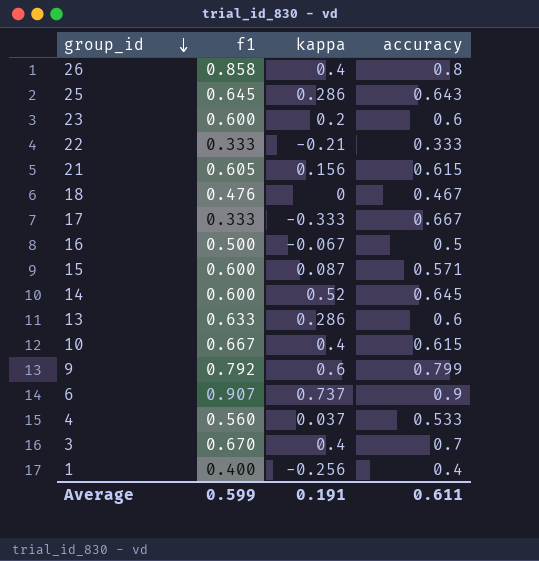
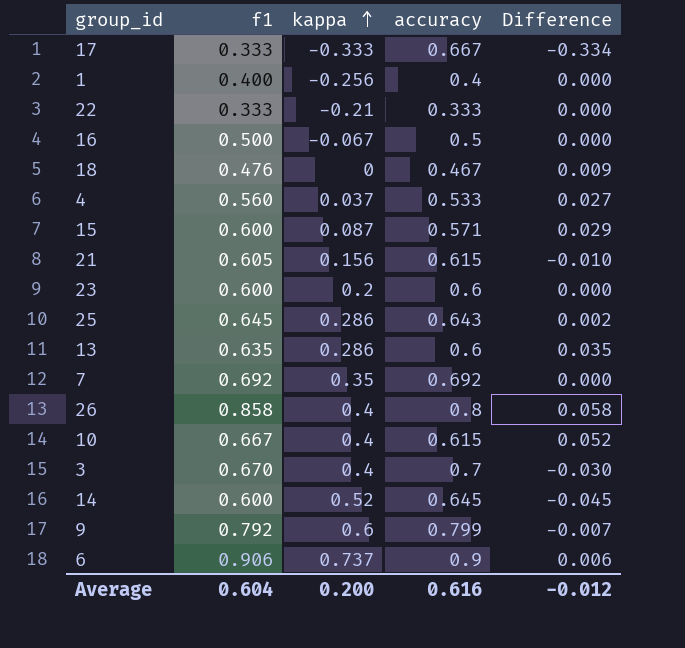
row order: group_id descending -> kappa ascending
column Difference | formula: none -> [f1] - [accuracy]
13 | f1: 0.633 -> 0.635
row 7: none -> 0.692 | 0.35 | 0.692 | 0.000
6 | f1: 0.907 -> 0.906
Average | f1: 0.599 -> 0.604
Average | kappa: 0.191 -> 0.200
Average | accuracy: 0.611 -> 0.616

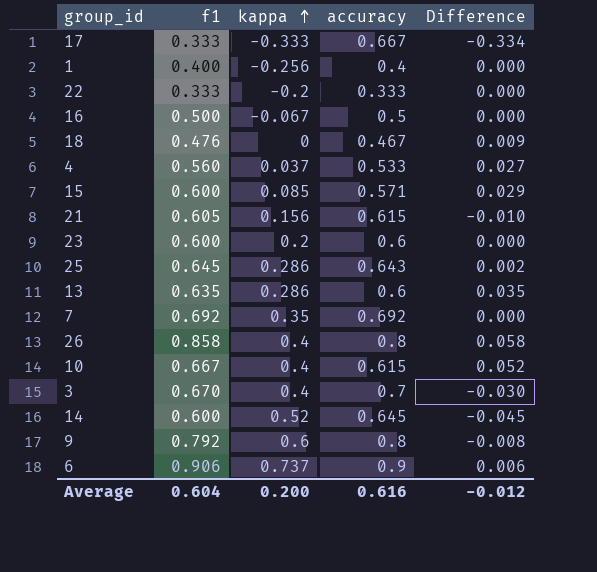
22 | kappa: -0.21 -> -0.2
15 | kappa: 0.087 -> 0.085
9 | accuracy: 0.799 -> 0.8
9 | Difference: -0.007 -> -0.008

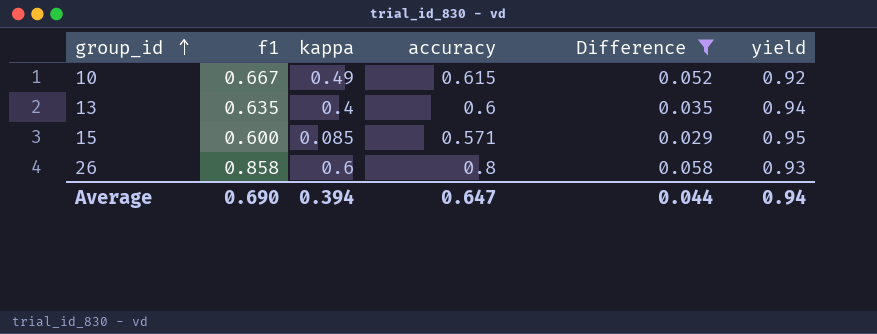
filter: none -> Difference >= 0.029
row order: kappa ascending -> group_id ascending
column yield | formula: none -> [accuracy] / [f1]
10 | kappa: 0.4 -> 0.49
13 | kappa: 0.286 -> 0.4
26 | kappa: 0.4 -> 0.6
Average | f1: 0.604 -> 0.690
Average | kappa: 0.200 -> 0.394
Average | accuracy: 0.616 -> 0.647
Average | Difference: -0.012 -> 0.044

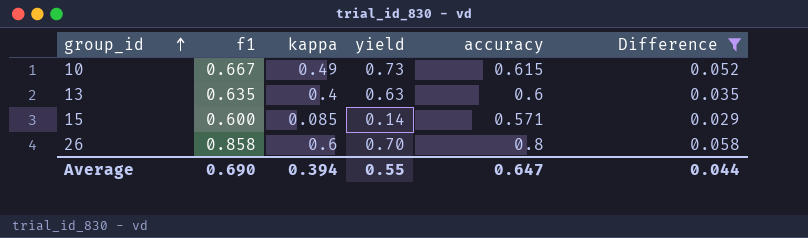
column yield | formula: [accuracy] / [f1] -> [kappa] / [f1]
column yield | position: 6 -> 4
Average | yield: 0.94 -> 0.55

